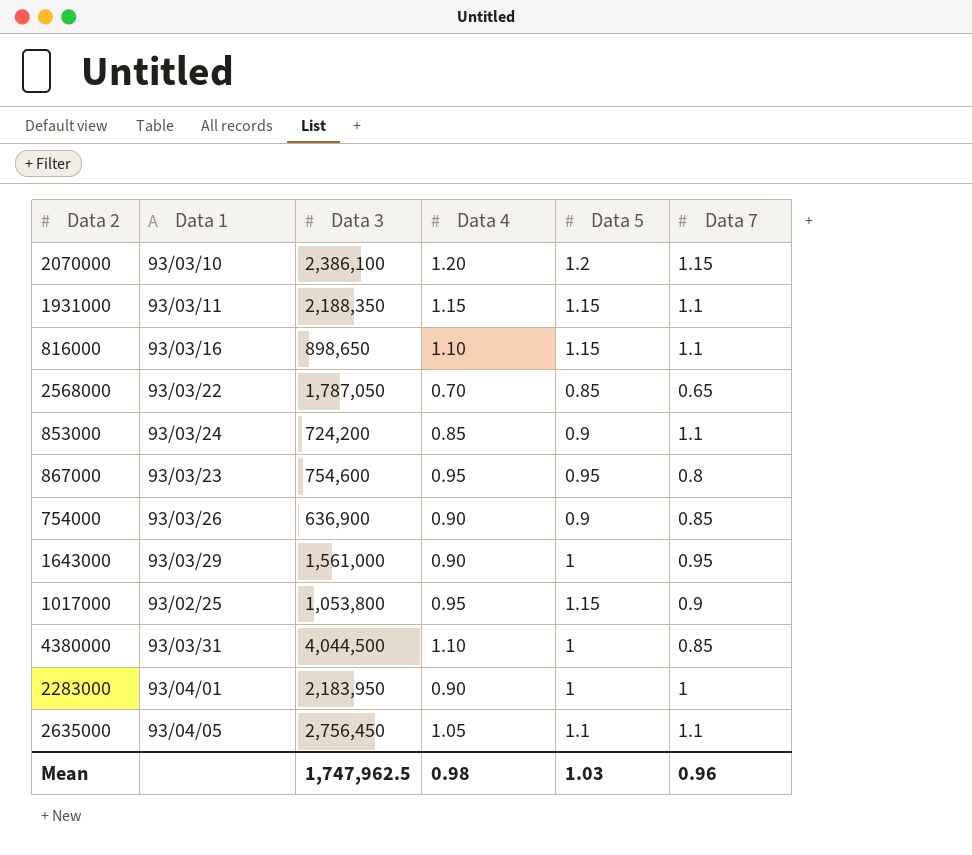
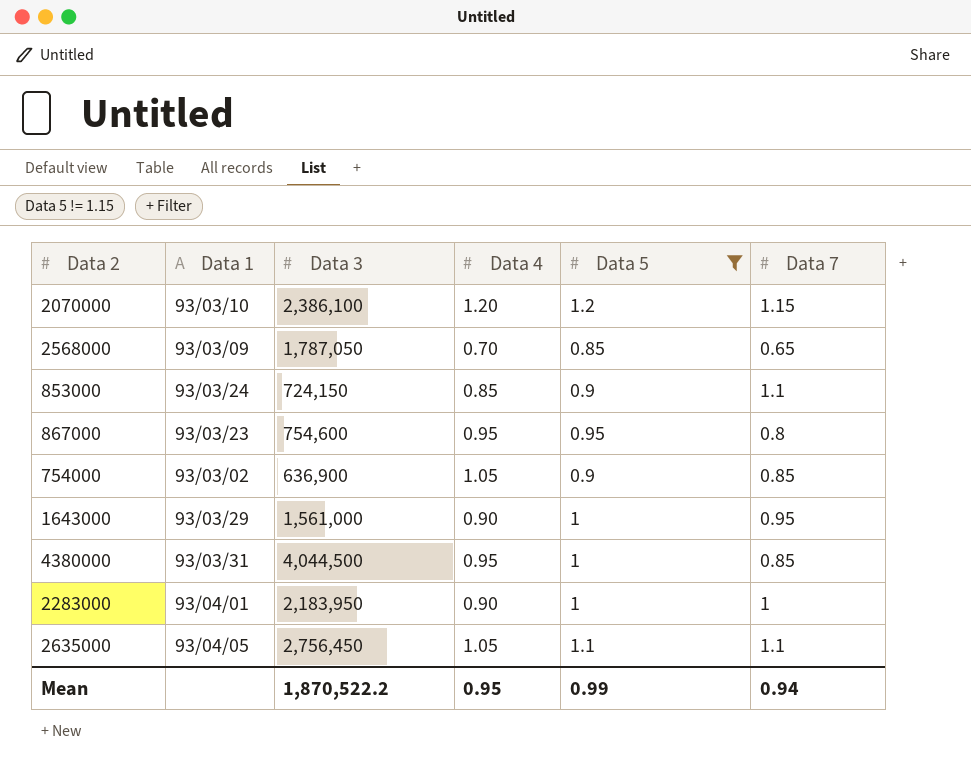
filter: none -> Data 5 != 1.15
2568000 | Data 1: 93/03/22 -> 93/03/09
853000 | Data 3: 724,200 -> 724,150
754000 | Data 1: 93/03/26 -> 93/03/02
754000 | Data 4: 0.90 -> 1.05
4380000 | Data 4: 1.10 -> 0.95
Mean | Data 3: 1,747,962.5 -> 1,870,522.2
Mean | Data 4: 0.98 -> 0.95
Mean | Data 5: 1.03 -> 0.99
Mean | Data 7: 0.96 -> 0.94

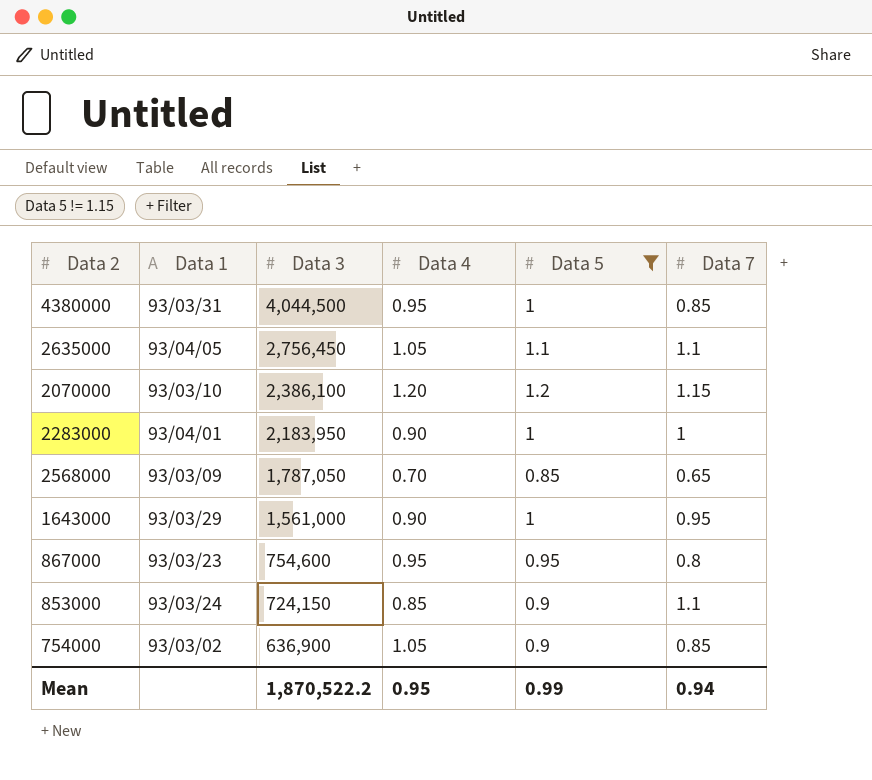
row order: none -> Data 3 descending

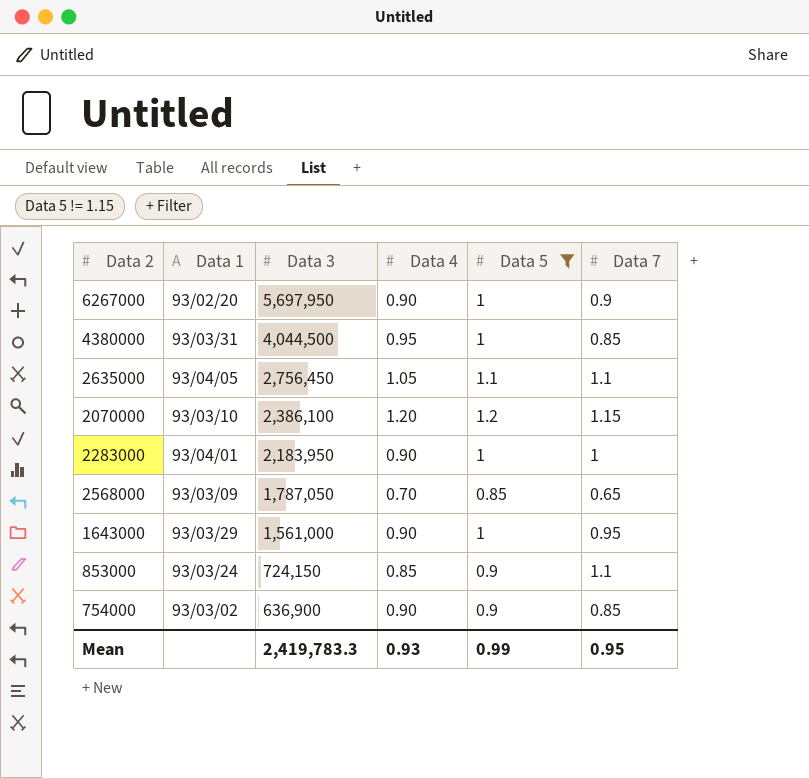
row 867000: 93/03/23 | 754,600 | 0.95 | 0.95 | 0.8 -> none
row 6267000: none -> 93/02/20 | 5,697,950 | 0.90 | 1 | 0.9
754000 | Data 4: 1.05 -> 0.90
Mean | Data 3: 1,870,522.2 -> 2,419,783.3
Mean | Data 4: 0.95 -> 0.93
Mean | Data 7: 0.94 -> 0.95

